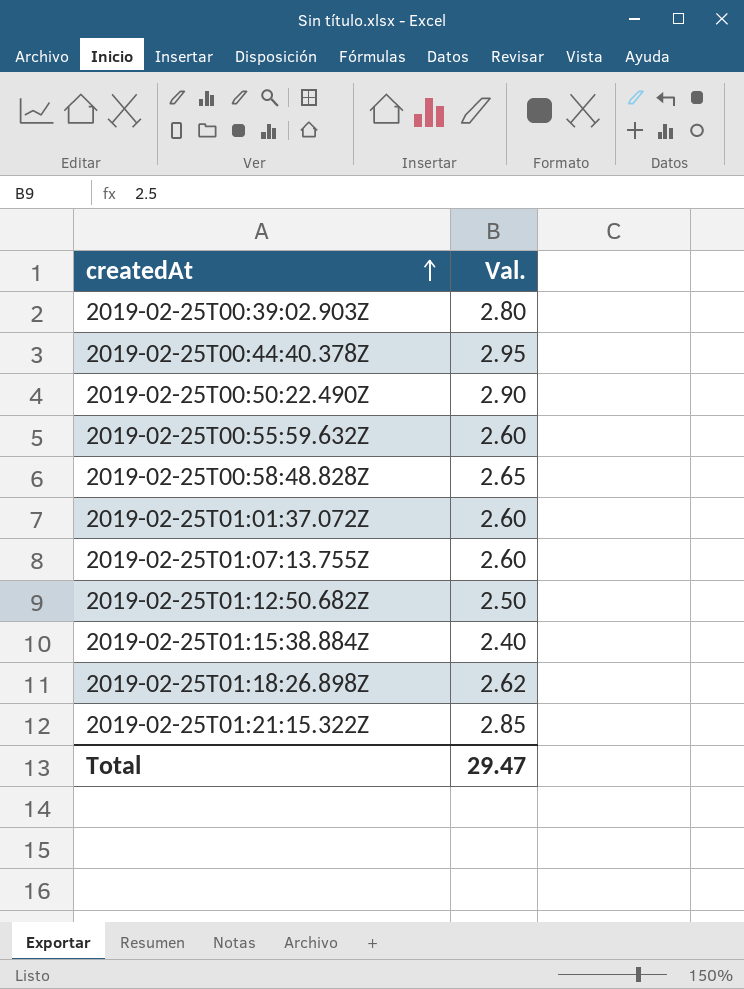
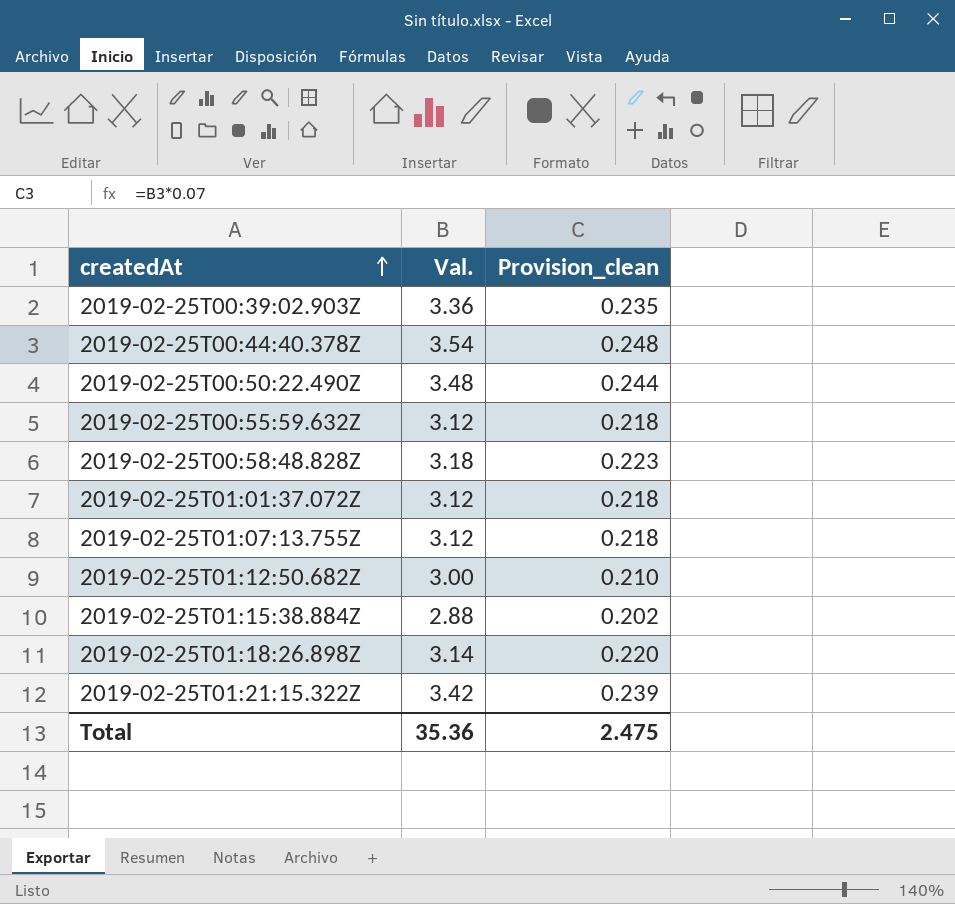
column Provision_clean | formula: none -> [Val.] * 0.07
2019-02-25T00:39:02.903Z | Val.: 2.80 -> 3.36
2019-02-25T00:44:40.378Z | Val.: 2.95 -> 3.54
2019-02-25T00:50:22.490Z | Val.: 2.90 -> 3.48
2019-02-25T00:55:59.632Z | Val.: 2.60 -> 3.12
2019-02-25T00:58:48.828Z | Val.: 2.65 -> 3.18
2019-02-25T01:01:37.072Z | Val.: 2.60 -> 3.12
2019-02-25T01:07:13.755Z | Val.: 2.60 -> 3.12
2019-02-25T01:12:50.682Z | Val.: 2.50 -> 3.00
2019-02-25T01:15:38.884Z | Val.: 2.40 -> 2.88
2019-02-25T01:18:26.898Z | Val.: 2.62 -> 3.14
2019-02-25T01:21:15.322Z | Val.: 2.85 -> 3.42
Total | Val.: 29.47 -> 35.36

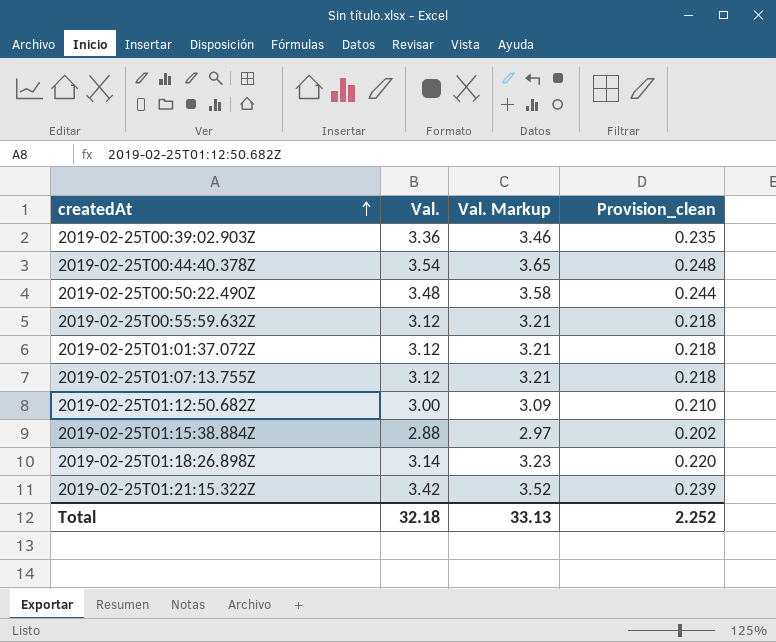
column Val. Markup | formula: none -> [Val.] * 1.03
row 2019-02-25T00:58:48.828Z: 3.18 | 0.223 -> none
Total | Val.: 35.36 -> 32.18
Total | Provision_clean: 2.475 -> 2.252

